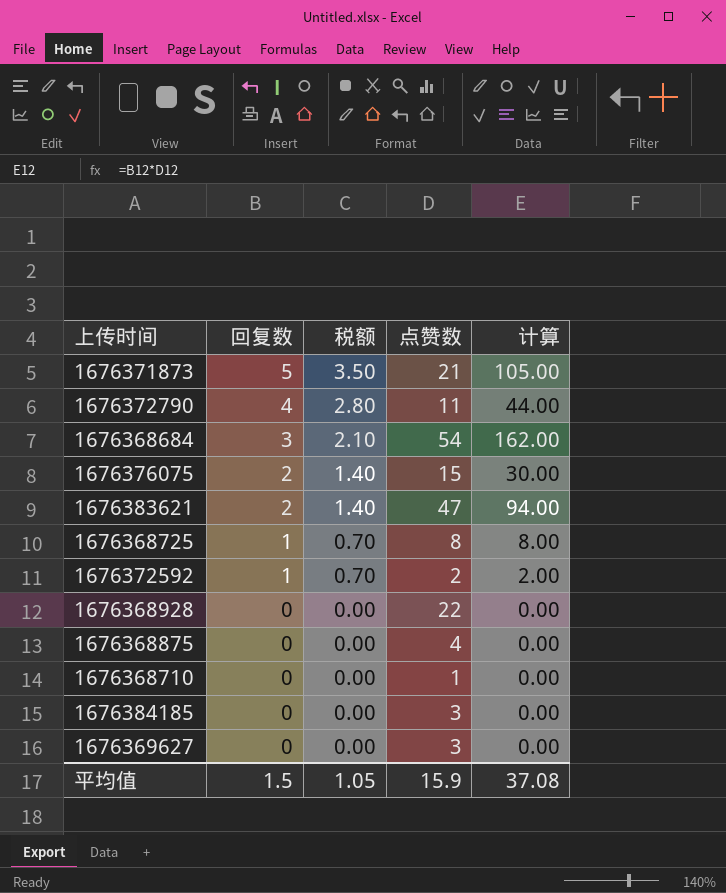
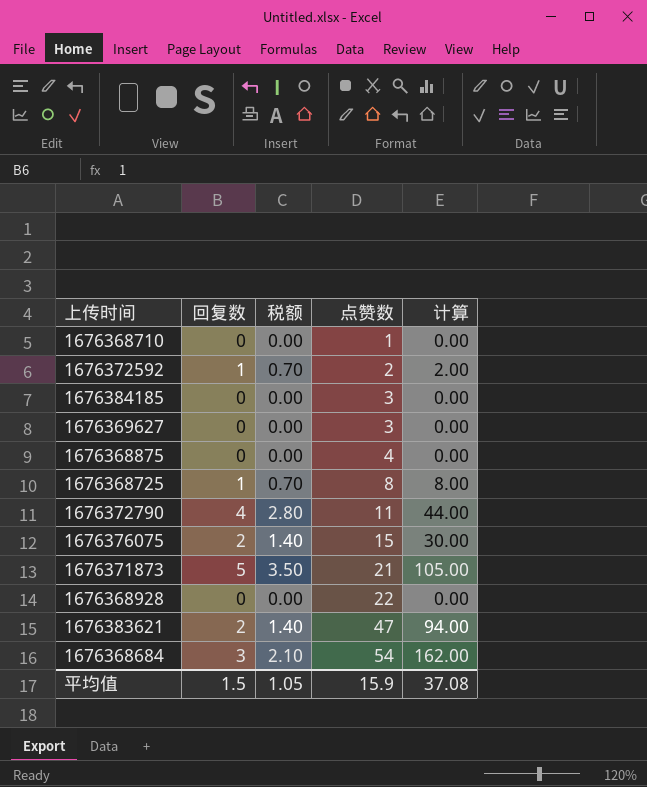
row order: 回复数 descending -> 点赞数 ascending

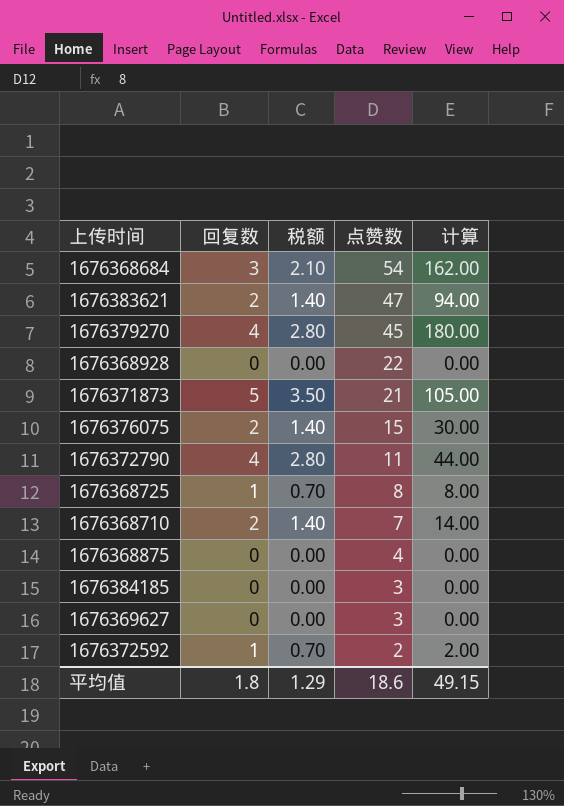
row order: 点赞数 ascending -> 点赞数 descending
row 1676379270: none -> 4 | 2.80 | 45 | 180.00
1676368710 | 回复数: 0 -> 2
1676368710 | 税额: 0.00 -> 1.40
1676368710 | 点赞数: 1 -> 7
1676368710 | 计算: 0.00 -> 14.00
平均值 | 回复数: 1.5 -> 1.8
平均值 | 税额: 1.05 -> 1.29
平均值 | 点赞数: 15.9 -> 18.6
平均值 | 计算: 37.08 -> 49.15

